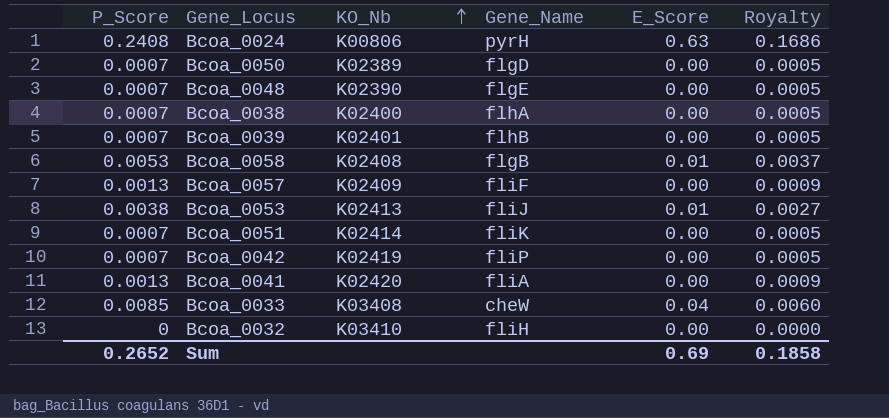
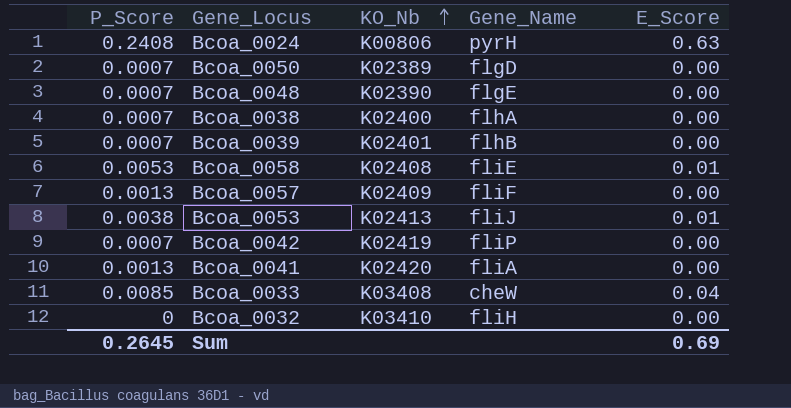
column Royalty | formula: [P_Score] * 0.7 -> none
row Bcoa_0051: 0.0007 | K02414 | fliK | 0.00 | 0.0005 -> none
Bcoa_0058 | Gene_Name: flgB -> fliE
Sum | P_Score: 0.2652 -> 0.2645

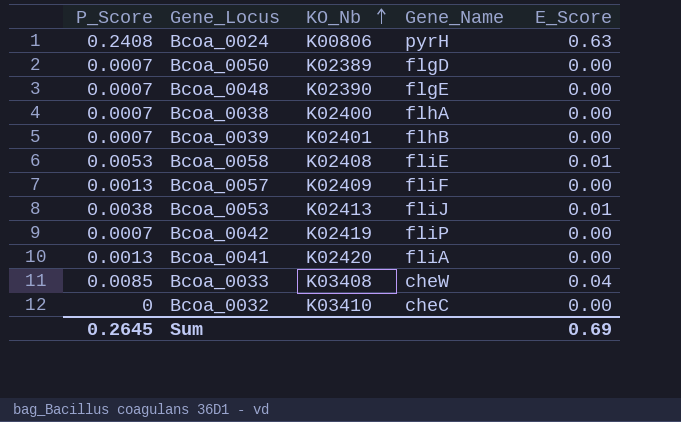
Bcoa_0032 | Gene_Name: fliH -> cheC

